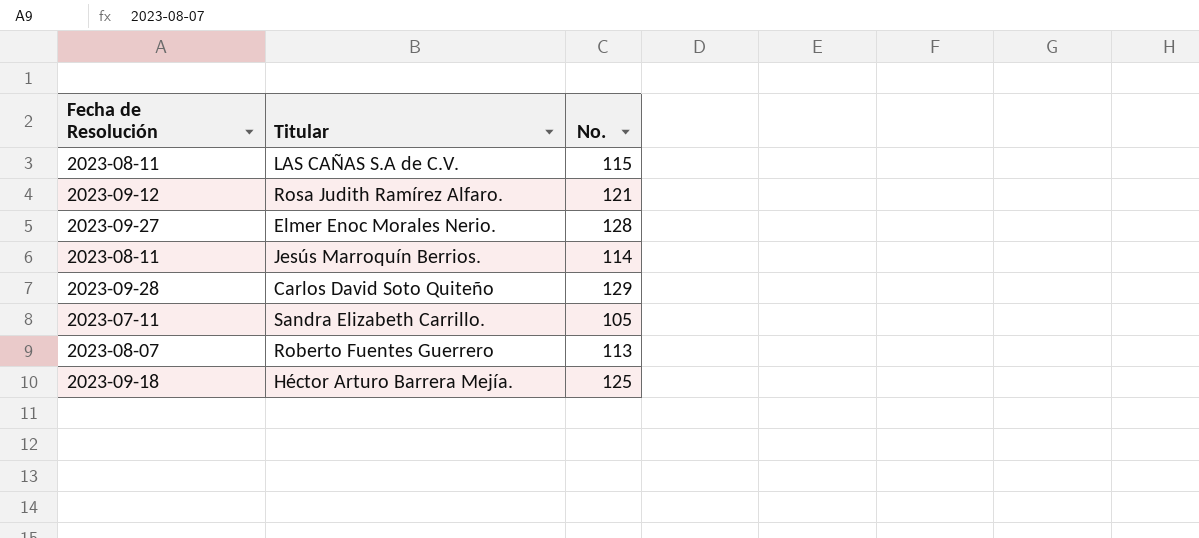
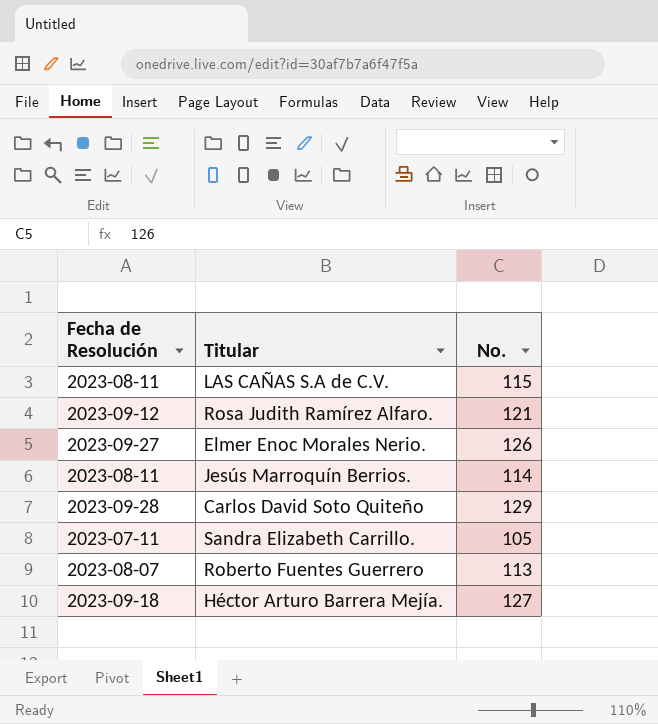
Elmer Enoc Morales Nerio. | No.: 128 -> 126
Héctor Arturo Barrera Mejía. | No.: 125 -> 127

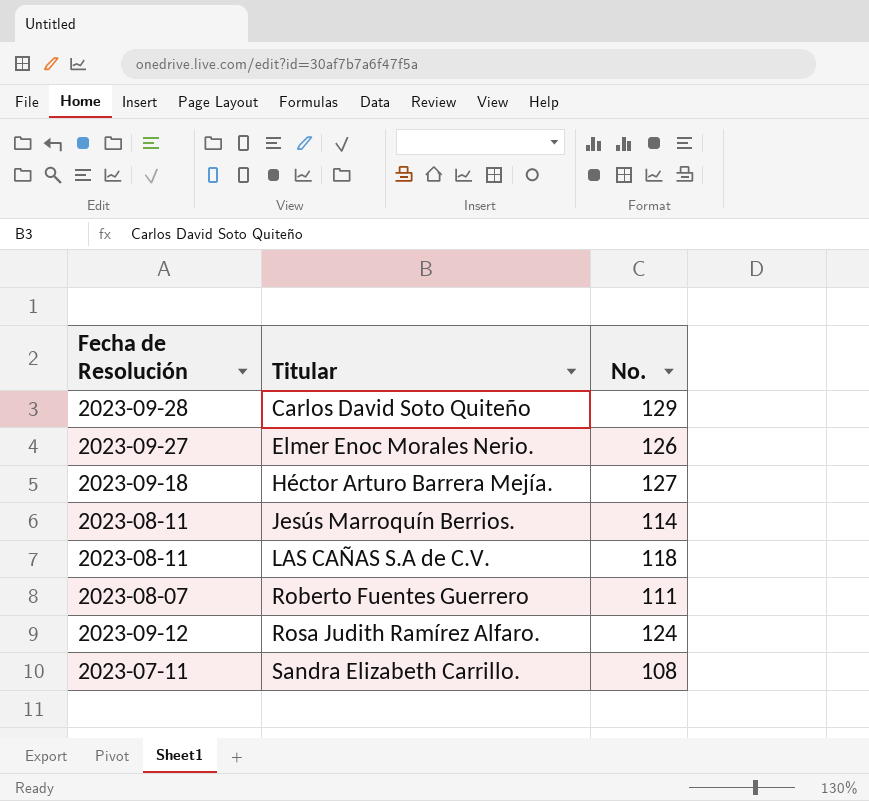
row order: none -> Titular ascending
LAS CAÑAS S.A de C.V. | No.: 115 -> 118
Roberto Fuentes Guerrero | No.: 113 -> 111
Rosa Judith Ramírez Alfaro. | No.: 121 -> 124
Sandra Elizabeth Carrillo. | No.: 105 -> 108

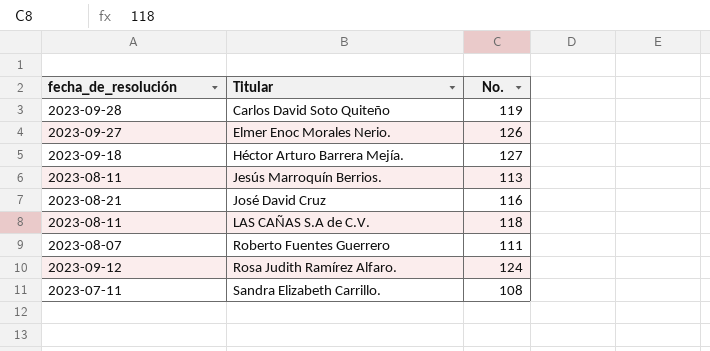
column name: Fecha de Resolución -> fecha_de_resolución
Carlos David Soto Quiteño | No.: 129 -> 119
Jesús Marroquín Berrios. | No.: 114 -> 113
row José David Cruz: none -> 2023-08-21 | 116

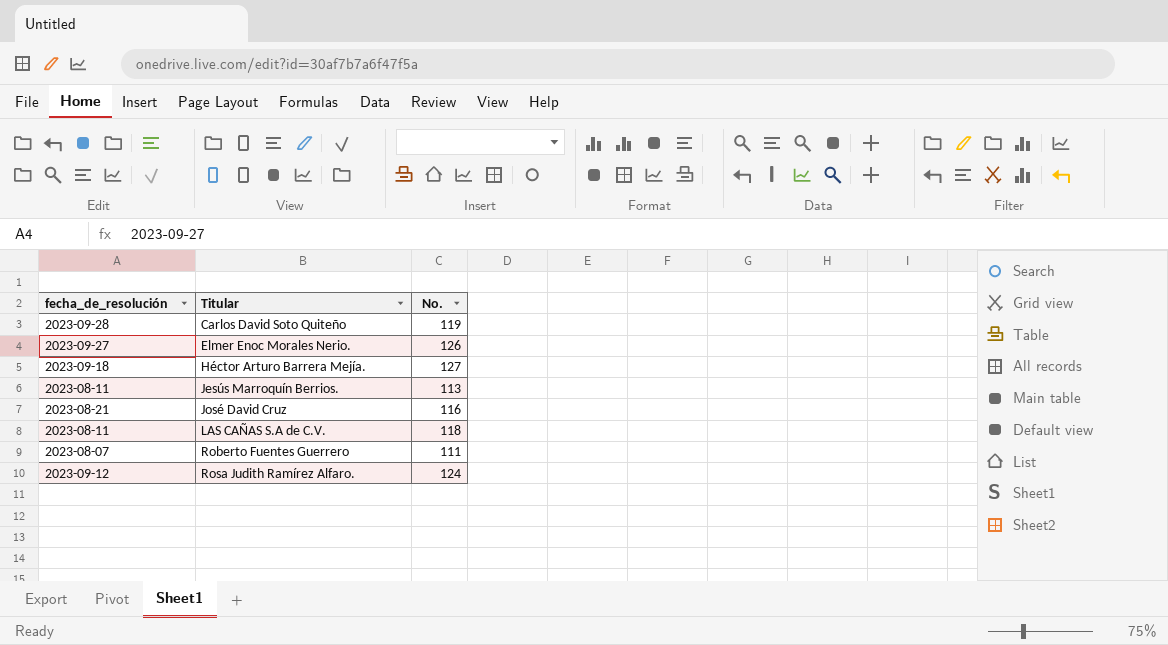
row Sandra Elizabeth Carrillo.: 2023-07-11 | 108 -> none

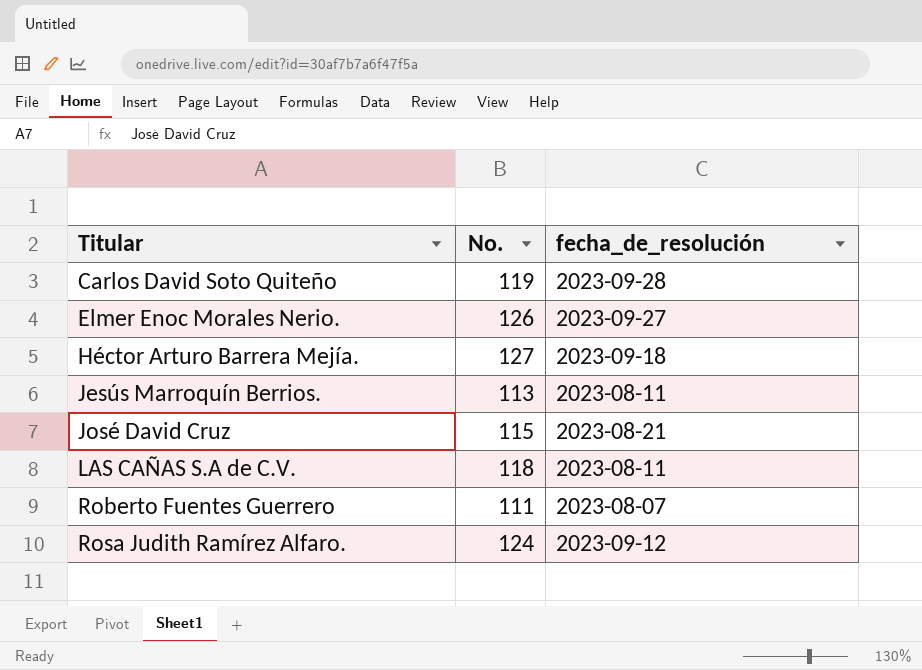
column fecha_de_resolución | position: 1 -> 3
José David Cruz | No.: 116 -> 115

